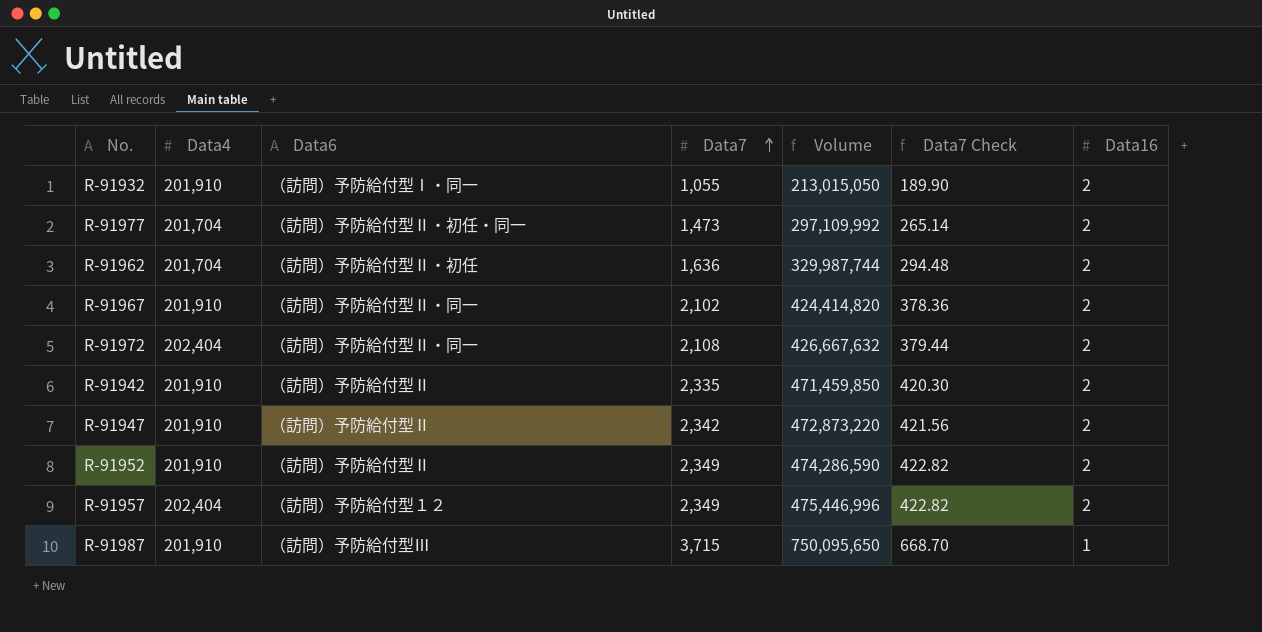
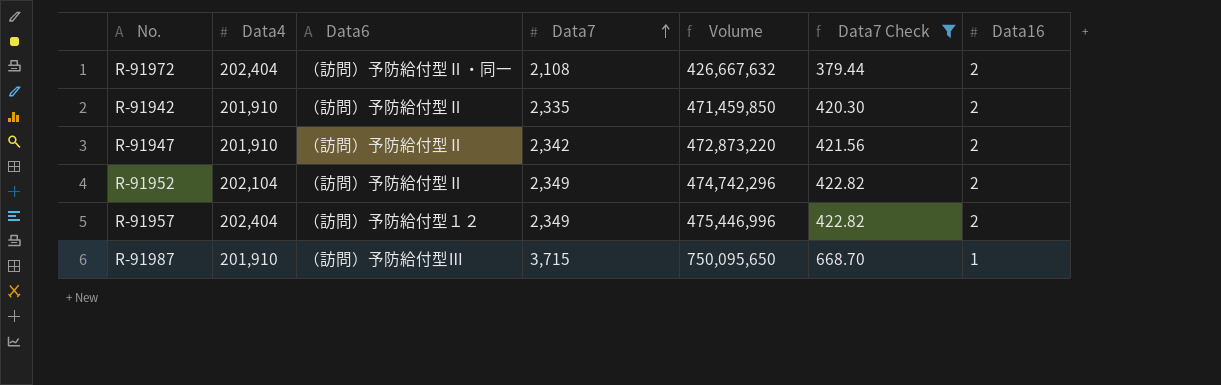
filter: none -> Data7 Check >= 379.44
R-91952 | Data4: 201,910 -> 202,104
R-91952 | Volume: 474,286,590 -> 474,742,296

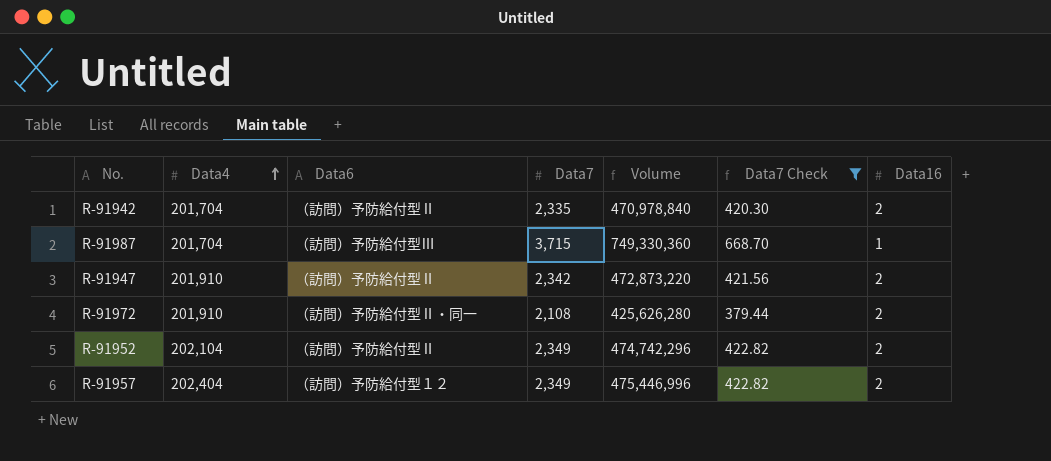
row order: Data7 ascending -> Data4 ascending
R-91942 | Data4: 201,910 -> 201,704
R-91942 | Volume: 471,459,850 -> 470,978,840
R-91987 | Data4: 201,910 -> 201,704
R-91987 | Volume: 750,095,650 -> 749,330,360
R-91972 | Data4: 202,404 -> 201,910
R-91972 | Volume: 426,667,632 -> 425,626,280

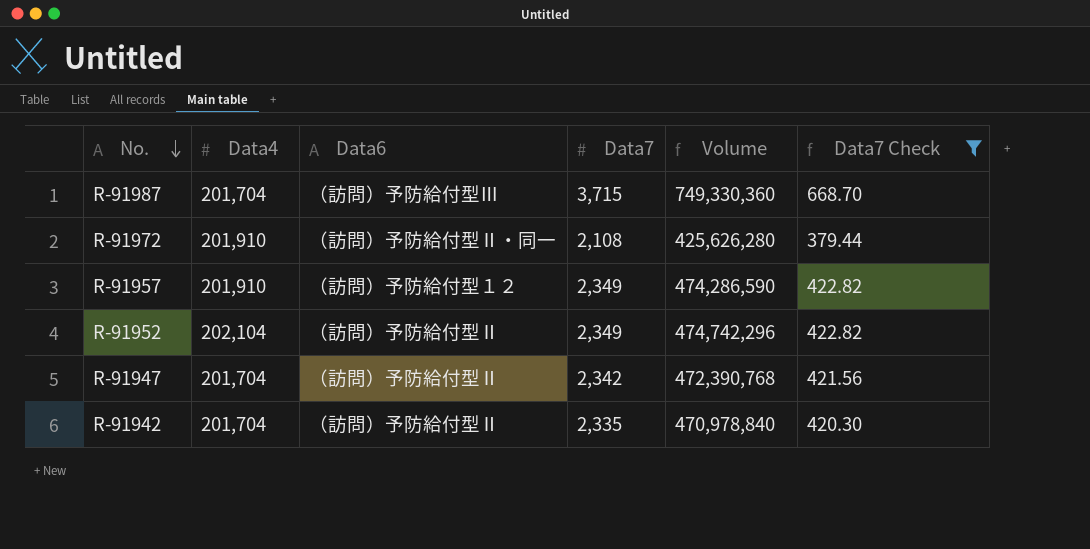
row order: Data4 ascending -> No. descending
column Data16 | position: 7 -> none
R-91957 | Data4: 202,404 -> 201,910
R-91957 | Volume: 475,446,996 -> 474,286,590
R-91947 | Data4: 201,910 -> 201,704
R-91947 | Volume: 472,873,220 -> 472,390,768

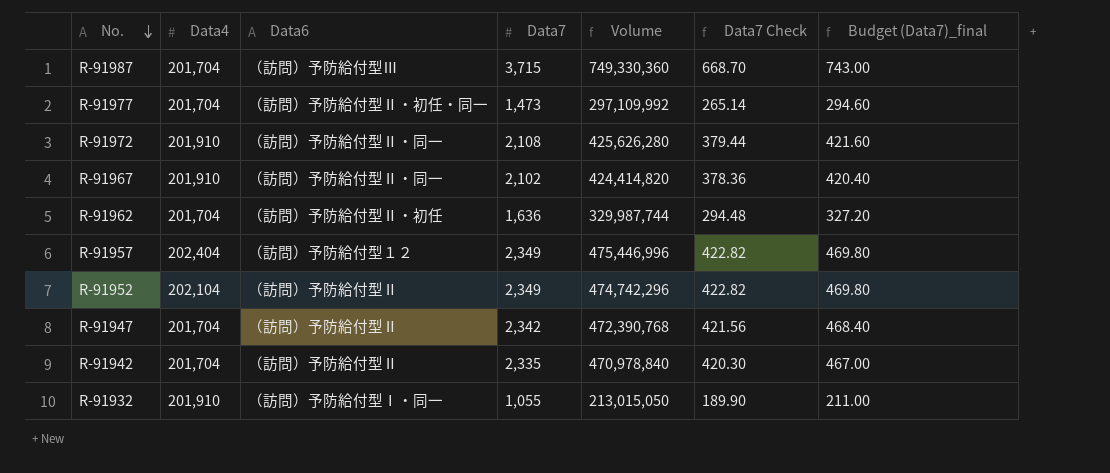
filter: Data7 Check >= 379.44 -> none
column Budget (Data7)_final | formula: none -> [Data7] * 0.2
R-91957 | Data4: 201,910 -> 202,404
R-91957 | Volume: 474,286,590 -> 475,446,996

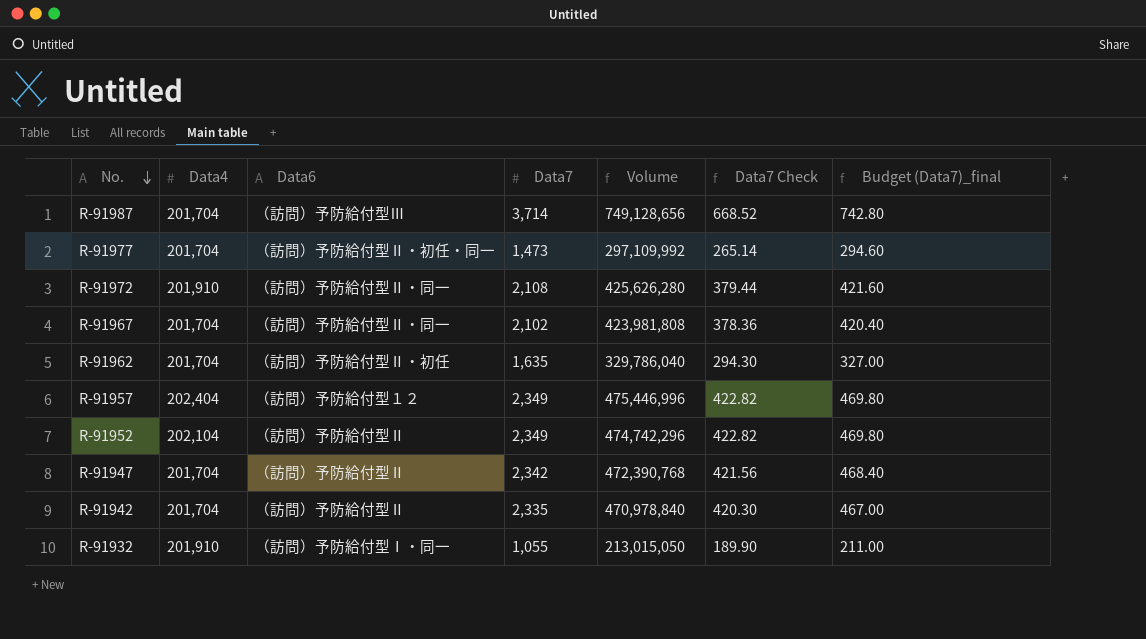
R-91987 | Data7: 3,715 -> 3,714
R-91987 | Volume: 749,330,360 -> 749,128,656
R-91987 | Data7 Check: 668.70 -> 668.52
R-91987 | Budget (Data7)_final: 743.00 -> 742.80
R-91967 | Data4: 201,910 -> 201,704
R-91967 | Volume: 424,414,820 -> 423,981,808
R-91962 | Data7: 1,636 -> 1,635
R-91962 | Volume: 329,987,744 -> 329,786,040
R-91962 | Data7 Check: 294.48 -> 294.30
R-91962 | Budget (Data7)_final: 327.20 -> 327.00

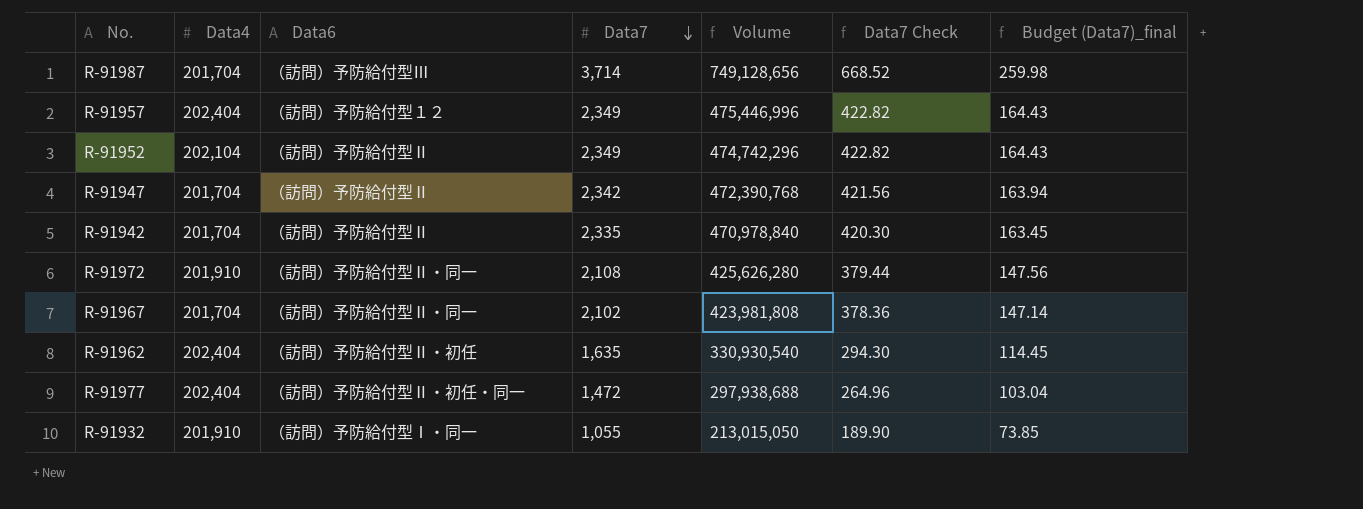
row order: No. descending -> Data7 descending
column Budget (Data7)_final | formula: [Data7] * 0.2 -> [Data7] * 0.07
R-91962 | Data4: 201,704 -> 202,404
R-91962 | Volume: 329,786,040 -> 330,930,540
R-91977 | Data4: 201,704 -> 202,404
R-91977 | Data7: 1,473 -> 1,472
R-91977 | Volume: 297,109,992 -> 297,938,688
R-91977 | Data7 Check: 265.14 -> 264.96

